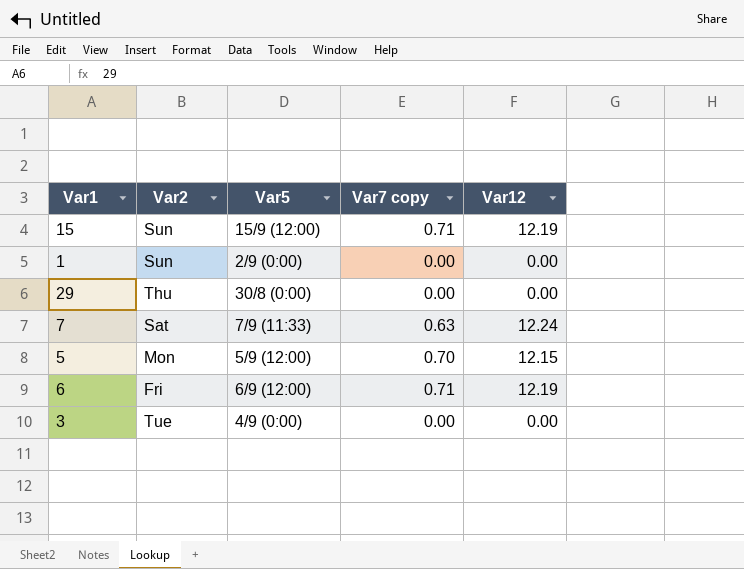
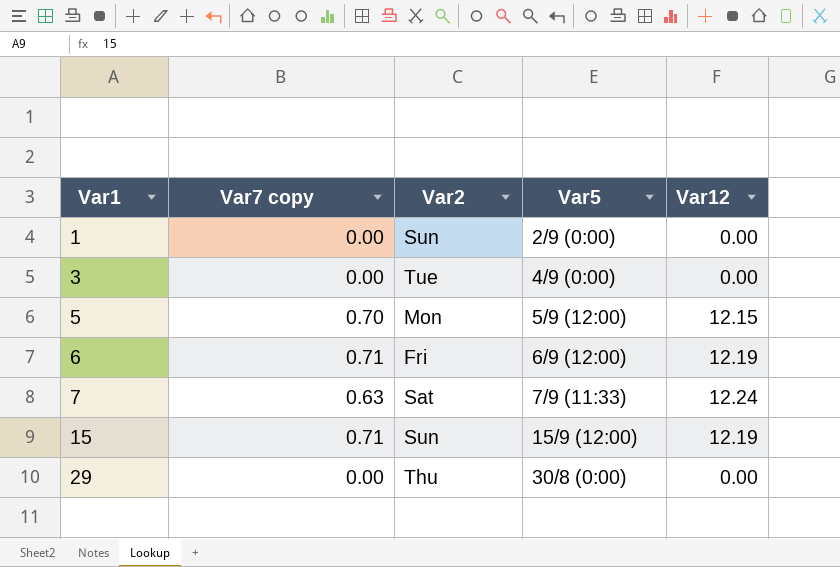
row order: none -> Var1 ascending
column Var7 copy | position: 4 -> 2

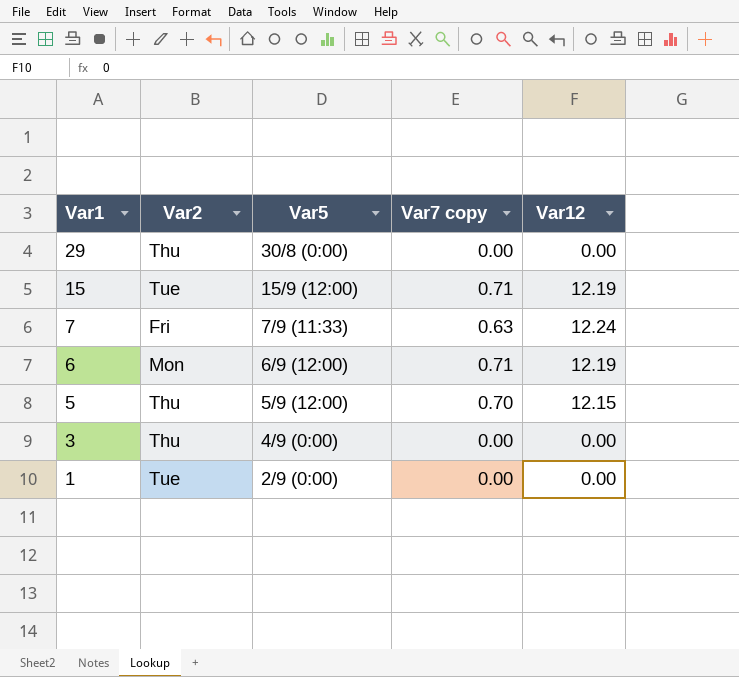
row order: Var1 ascending -> Var1 descending
column Var7 copy | position: 2 -> 4
15 | Var2: Sun -> Tue
7 | Var2: Sat -> Fri
6 | Var2: Fri -> Mon
5 | Var2: Mon -> Thu
3 | Var2: Tue -> Thu
1 | Var2: Sun -> Tue

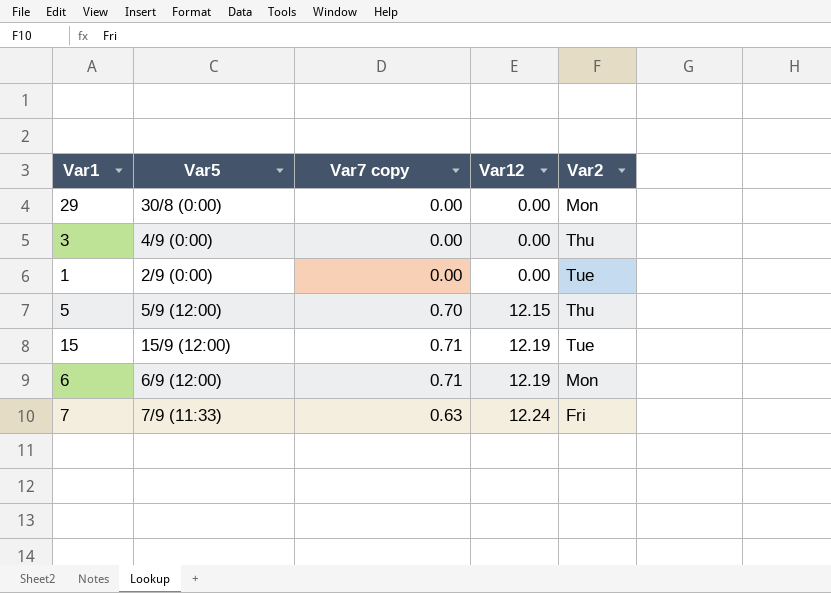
row order: Var1 descending -> Var12 ascending
column Var2 | position: 2 -> 5
29 | Var2: Thu -> Mon

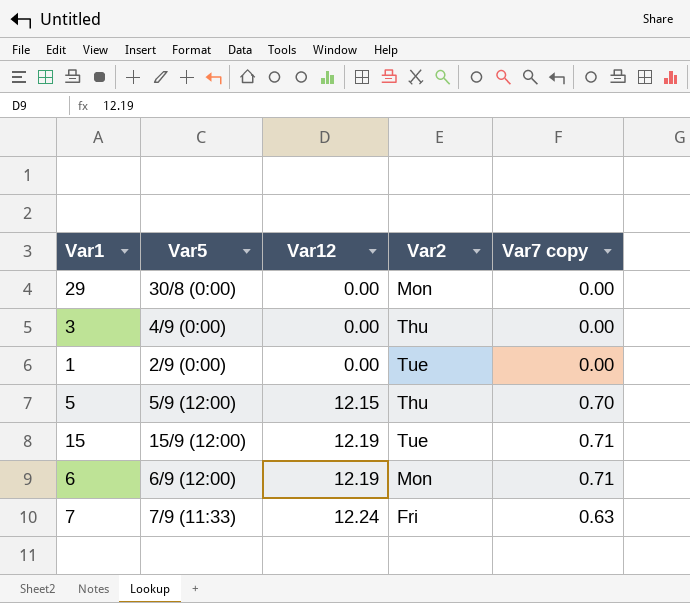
column Var7 copy | position: 3 -> 5

